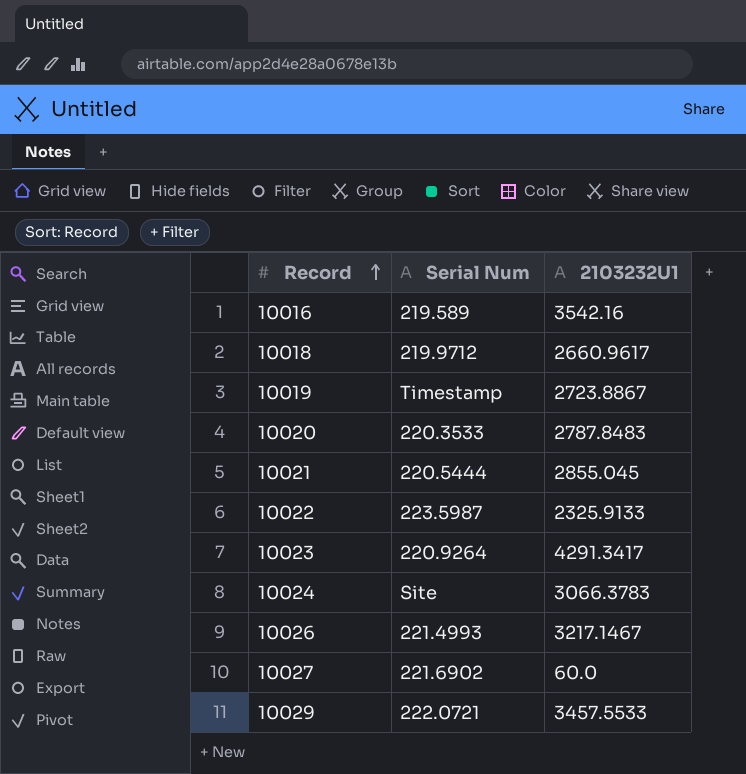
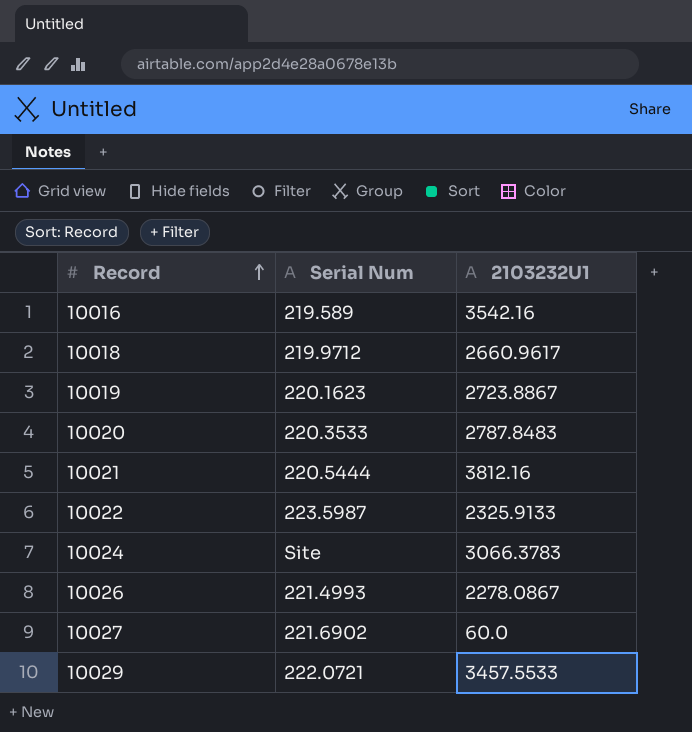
row 10023: 220.9264 | 4291.3417 -> none
10019 | Serial Num: Timestamp -> 220.1623
10021 | 2103232U1: 2855.045 -> 3812.16
10026 | 2103232U1: 3217.1467 -> 2278.0867

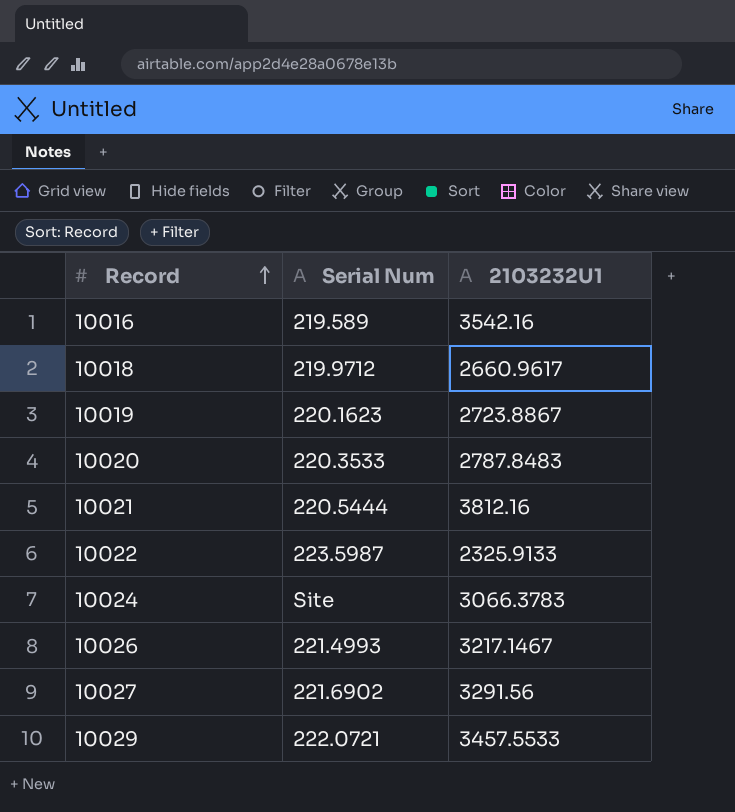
10026 | 2103232U1: 2278.0867 -> 3217.1467
10027 | 2103232U1: 60.0 -> 3291.56

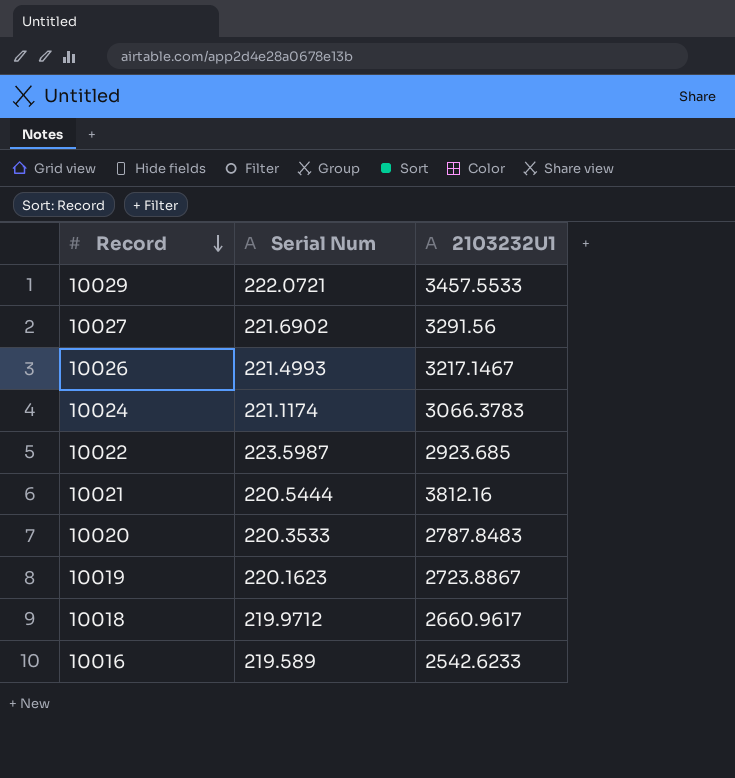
row order: Record ascending -> Record descending
10024 | Serial Num: Site -> 221.1174
10022 | 2103232U1: 2325.9133 -> 2923.685
10016 | 2103232U1: 3542.16 -> 2542.6233

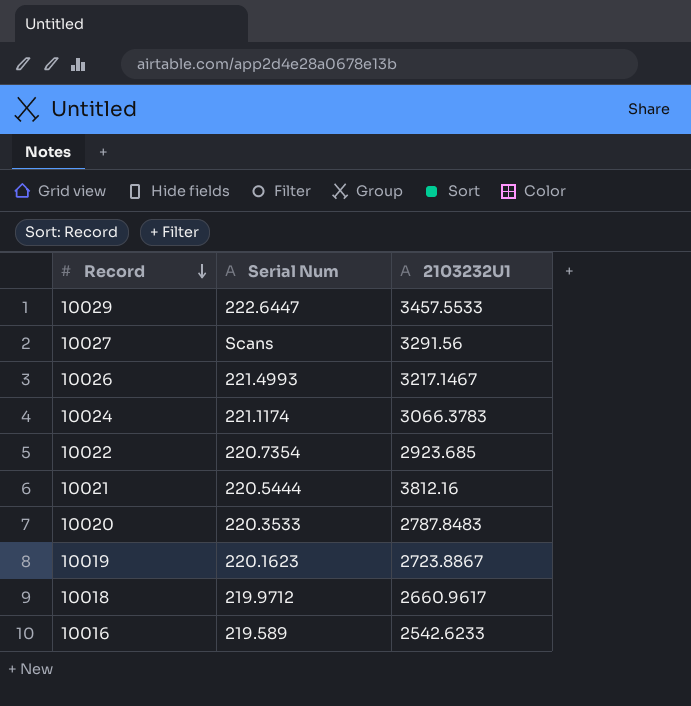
10029 | Serial Num: 222.0721 -> 222.6447
10027 | Serial Num: 221.6902 -> Scans
10022 | Serial Num: 223.5987 -> 220.7354

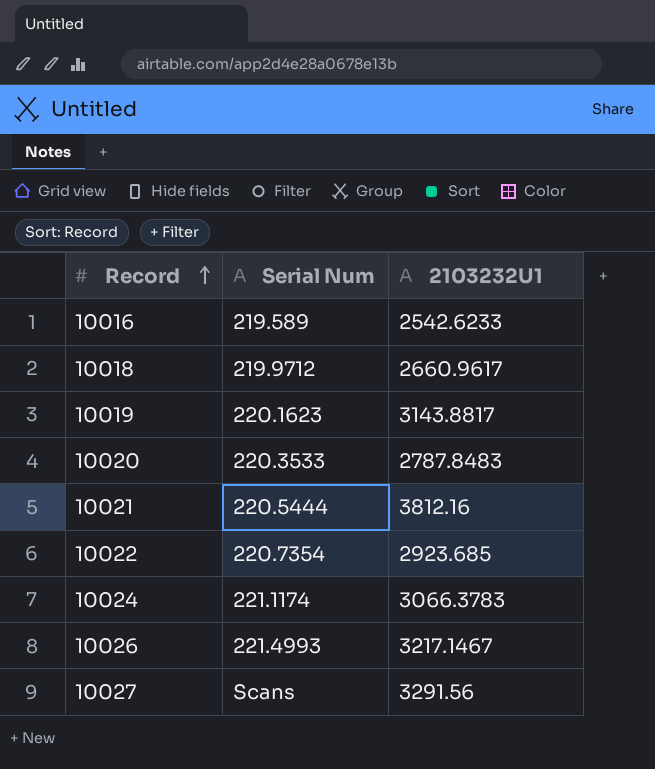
row order: Record descending -> Record ascending
row 10029: 222.6447 | 3457.5533 -> none
10019 | 2103232U1: 2723.8867 -> 3143.8817

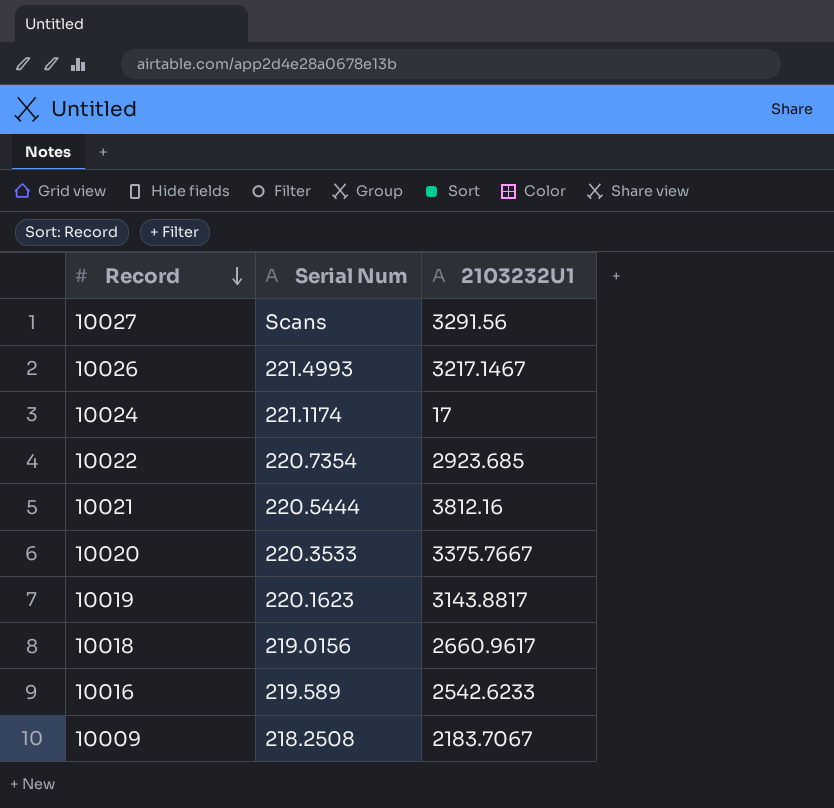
row order: Record ascending -> Record descending
10024 | 2103232U1: 3066.3783 -> 17
10020 | 2103232U1: 2787.8483 -> 3375.7667
10018 | Serial Num: 219.9712 -> 219.0156
row 10009: none -> 218.2508 | 2183.7067

